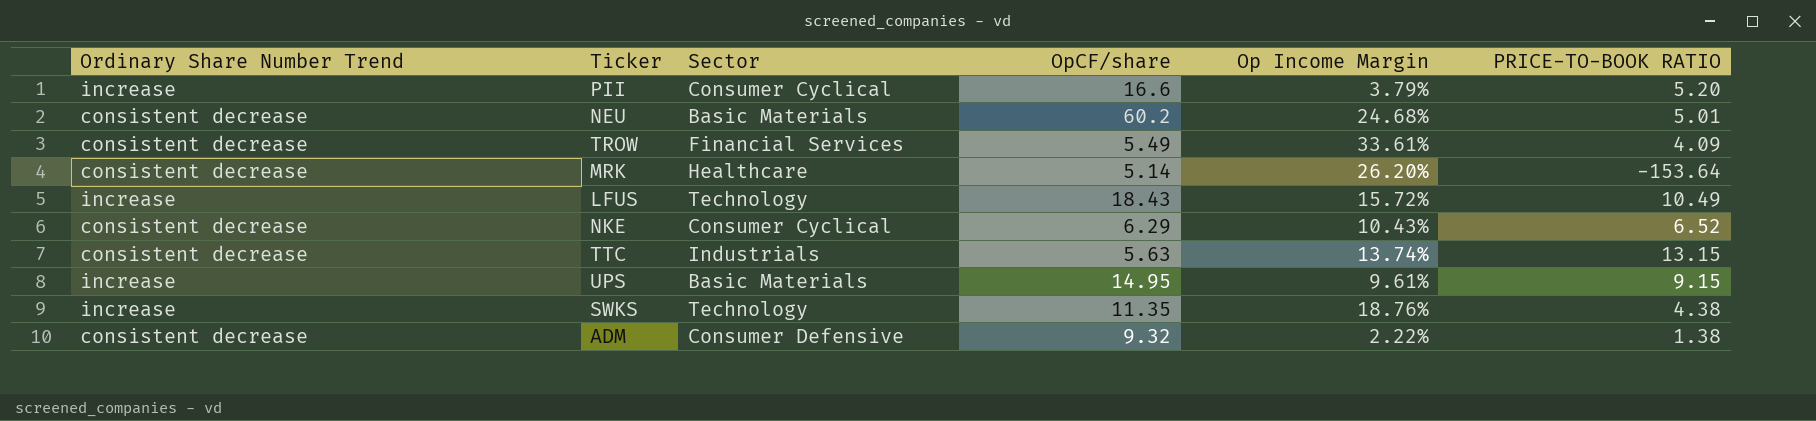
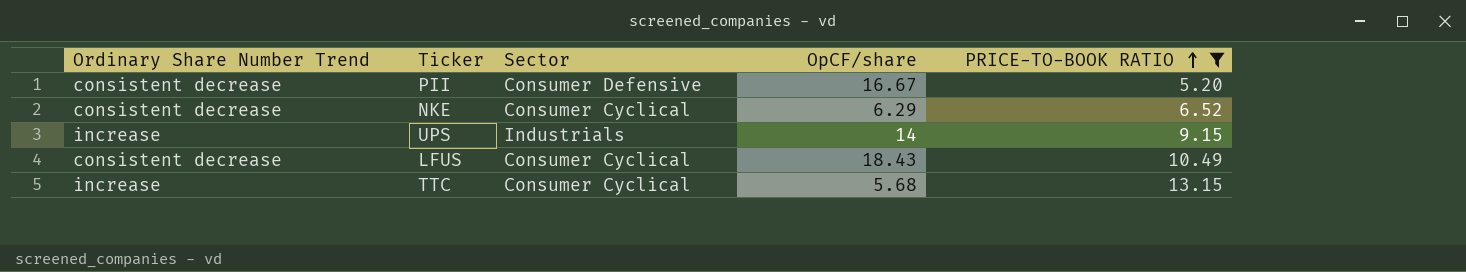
filter: none -> PRICE-TO-BOOK RATIO >= 5.20
row order: none -> PRICE-TO-BOOK RATIO ascending
column Op Income Margin | position: 5 -> none
PII | Ordinary Share Number Trend: increase -> consistent decrease
PII | Sector: Consumer Cyclical -> Consumer Defensive
PII | OpCF/share: 16.6 -> 16.67
UPS | Sector: Basic Materials -> Industrials
UPS | OpCF/share: 14.95 -> 14
LFUS | Ordinary Share Number Trend: increase -> consistent decrease
LFUS | Sector: Technology -> Consumer Cyclical
TTC | Ordinary Share Number Trend: consistent decrease -> increase
TTC | Sector: Industrials -> Consumer Cyclical
TTC | OpCF/share: 5.63 -> 5.68

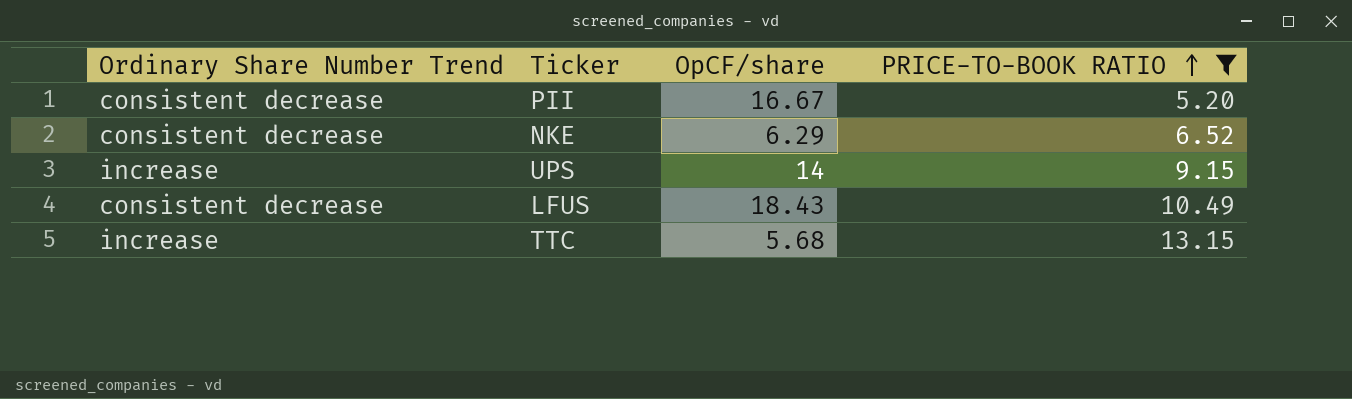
column Sector | position: 3 -> none

